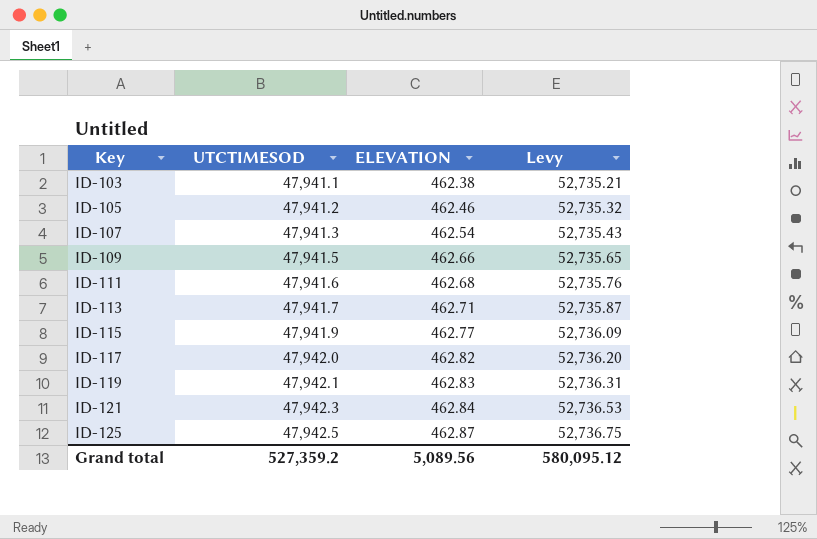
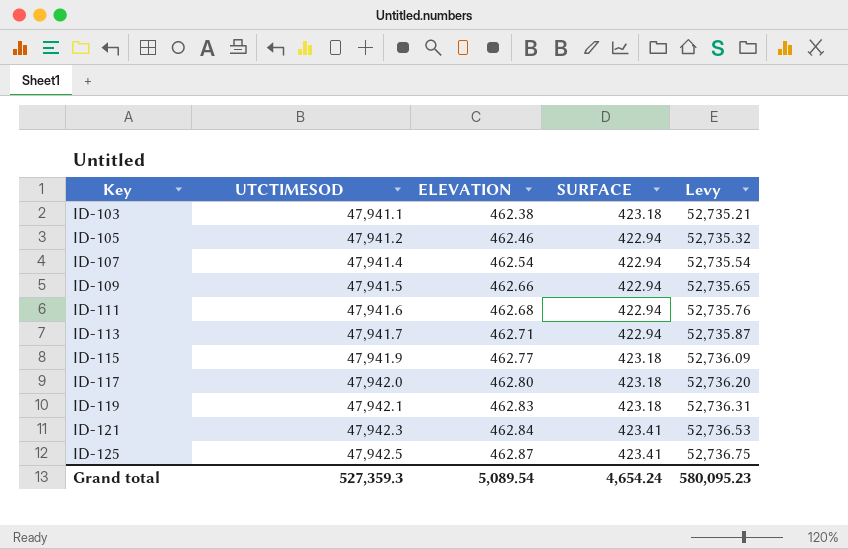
column SURFACE | position: none -> 4
ID-107 | UTCTIMESOD: 47,941.3 -> 47,941.4
ID-107 | Levy: 52,735.43 -> 52,735.54
ID-117 | ELEVATION: 462.82 -> 462.80
Grand total | UTCTIMESOD: 527,359.2 -> 527,359.3
Grand total | ELEVATION: 5,089.56 -> 5,089.54
Grand total | Levy: 580,095.12 -> 580,095.23

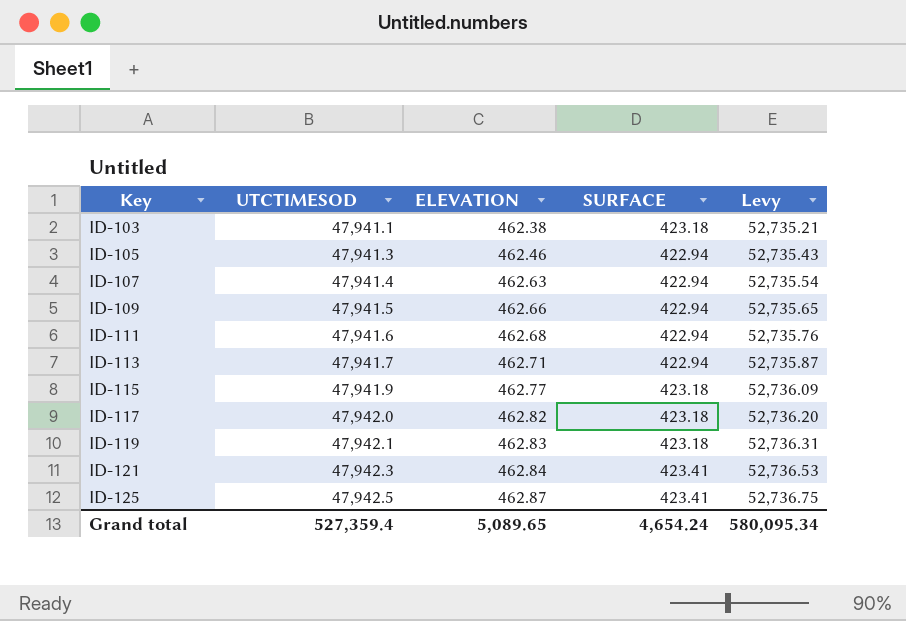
ID-105 | UTCTIMESOD: 47,941.2 -> 47,941.3
ID-105 | Levy: 52,735.32 -> 52,735.43
ID-107 | ELEVATION: 462.54 -> 462.63
ID-117 | ELEVATION: 462.80 -> 462.82
Grand total | UTCTIMESOD: 527,359.3 -> 527,359.4
Grand total | ELEVATION: 5,089.54 -> 5,089.65
Grand total | Levy: 580,095.23 -> 580,095.34

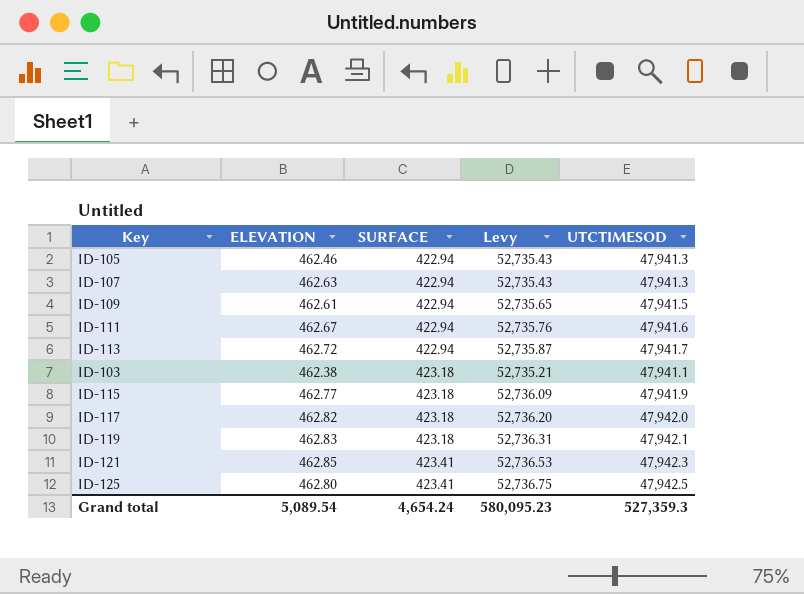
row order: Key ascending -> SURFACE ascending
column UTCTIMESOD | position: 2 -> 5
ID-107 | Levy: 52,735.54 -> 52,735.43
ID-107 | UTCTIMESOD: 47,941.4 -> 47,941.3
ID-109 | ELEVATION: 462.66 -> 462.61
ID-111 | ELEVATION: 462.68 -> 462.67
ID-113 | ELEVATION: 462.71 -> 462.72
ID-121 | ELEVATION: 462.84 -> 462.85
ID-125 | ELEVATION: 462.87 -> 462.80
Grand total | ELEVATION: 5,089.65 -> 5,089.54
Grand total | Levy: 580,095.34 -> 580,095.23
Grand total | UTCTIMESOD: 527,359.4 -> 527,359.3

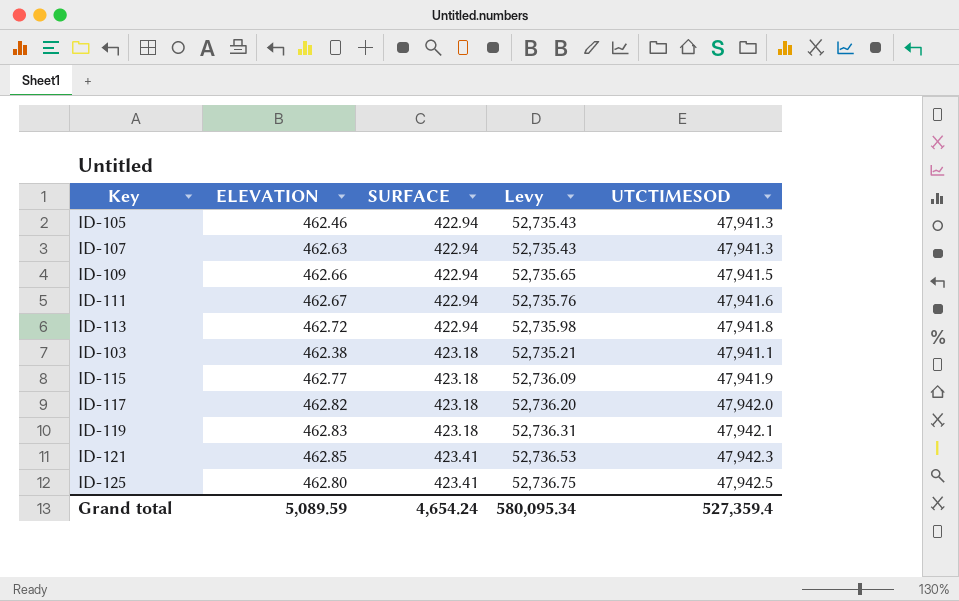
ID-109 | ELEVATION: 462.61 -> 462.66
ID-113 | Levy: 52,735.87 -> 52,735.98
ID-113 | UTCTIMESOD: 47,941.7 -> 47,941.8
Grand total | ELEVATION: 5,089.54 -> 5,089.59
Grand total | Levy: 580,095.23 -> 580,095.34
Grand total | UTCTIMESOD: 527,359.3 -> 527,359.4

